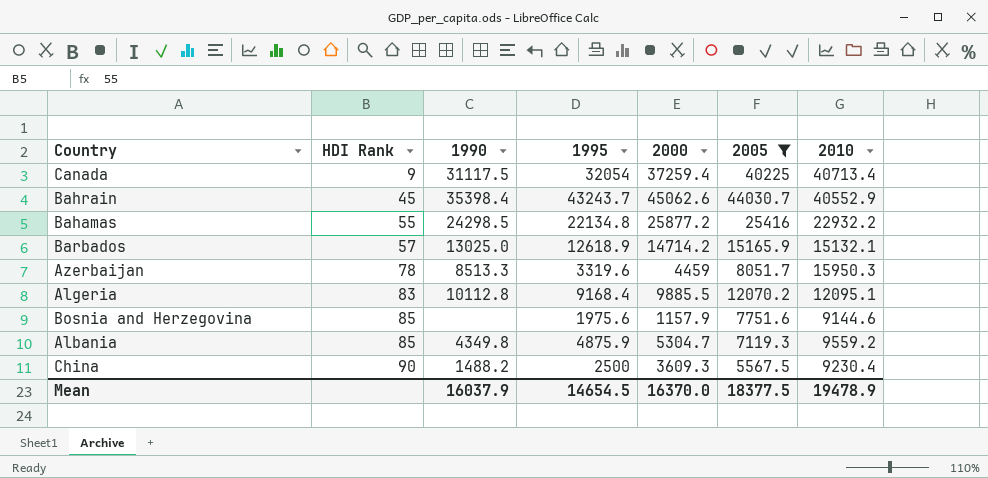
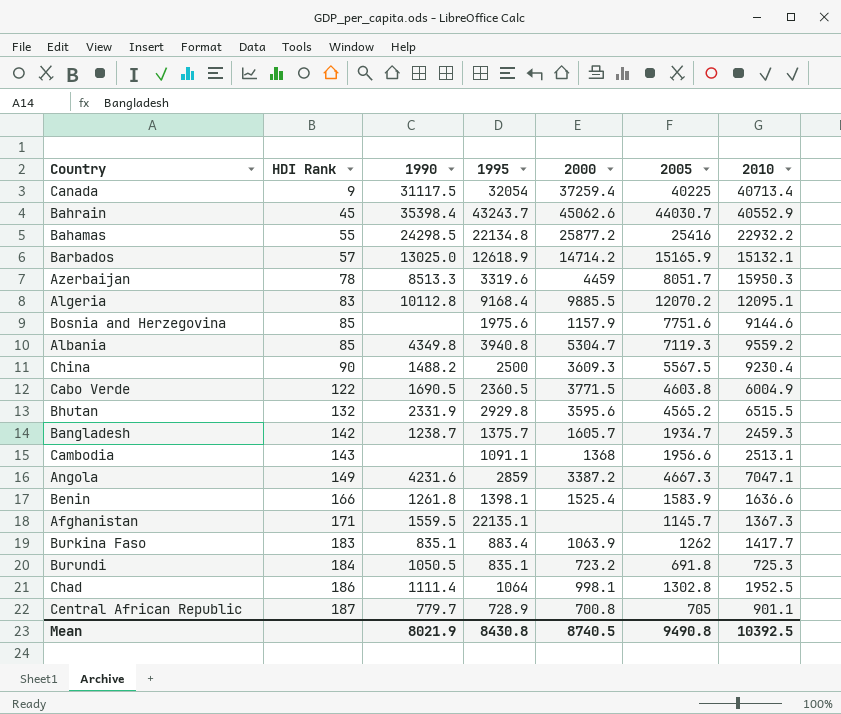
filter: 2005 >= 5567.5 -> none
Albania | 1995: 4875.9 -> 3940.8
Mean | 1990: 16037.9 -> 8021.9
Mean | 1995: 14654.5 -> 8430.8
Mean | 2000: 16370.0 -> 8740.5
Mean | 2005: 18377.5 -> 9490.8
Mean | 2010: 19478.9 -> 10392.5

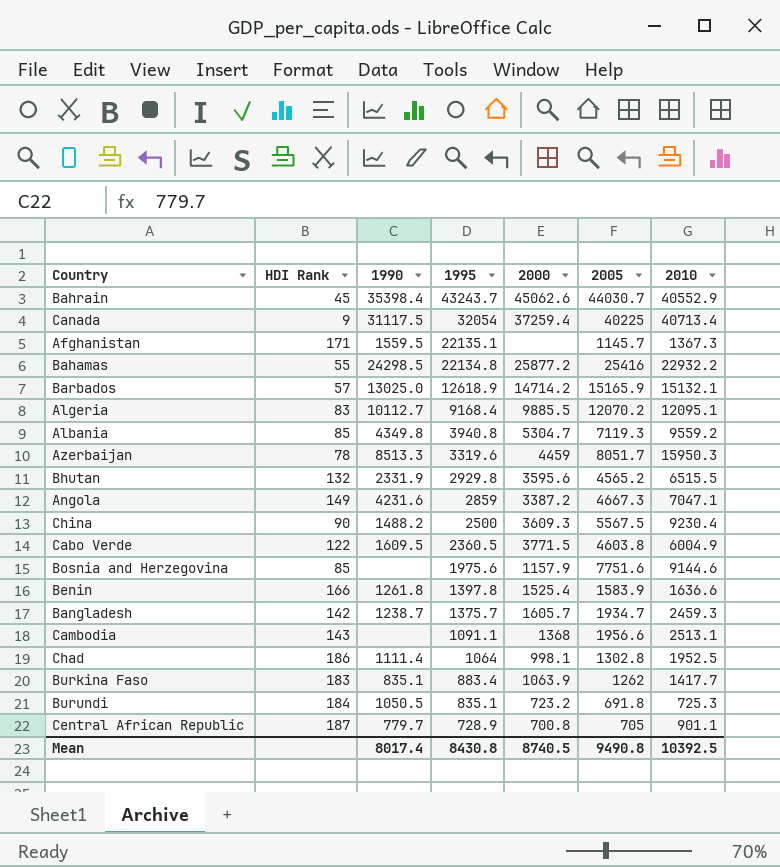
row order: HDI Rank ascending -> 1995 descending
Algeria | 1990: 10112.8 -> 10112.7
Cabo Verde | 1990: 1690.5 -> 1609.5
Benin | 1995: 1398.1 -> 1397.8
Mean | 1990: 8021.9 -> 8017.4

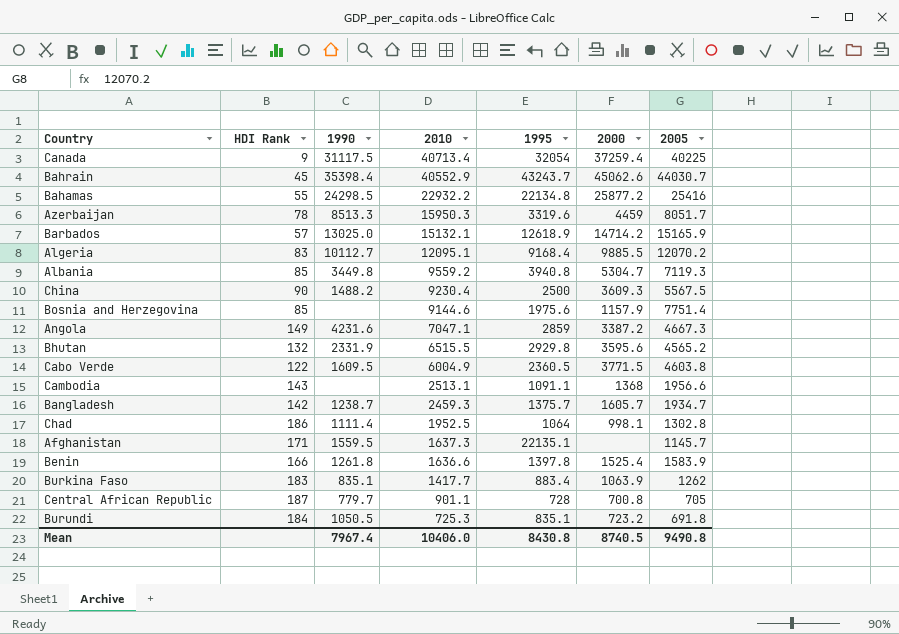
row order: 1995 descending -> 2010 descending
column 2010 | position: 7 -> 4
Albania | 1990: 4349.8 -> 3449.8
Bosnia and Herzegovina | 2005: 7751.6 -> 7751.4
Afghanistan | 2010: 1367.3 -> 1637.3
Central African Republic | 1995: 728.9 -> 728
Mean | 1990: 8017.4 -> 7967.4
Mean | 2010: 10392.5 -> 10406.0

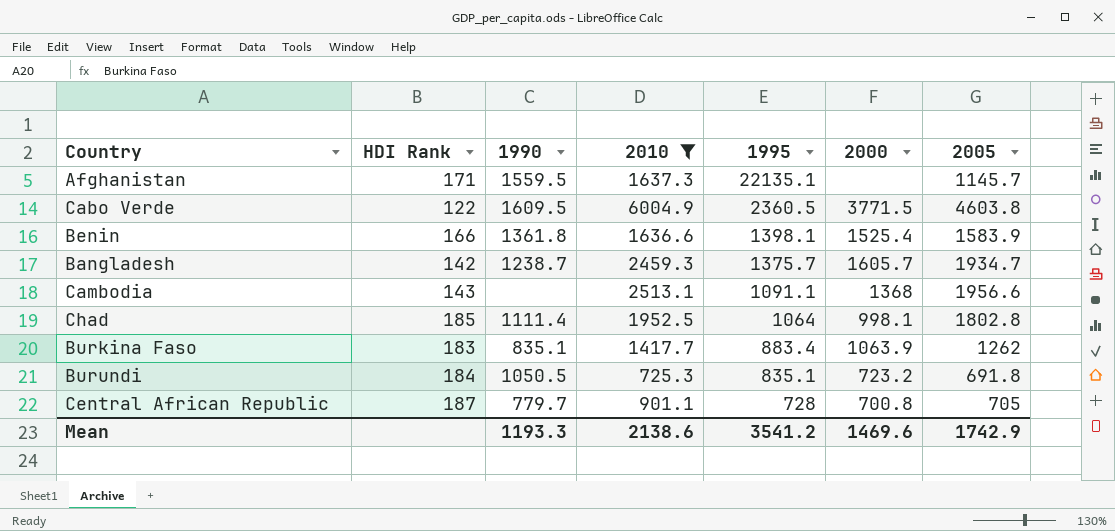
filter: none -> 2010 <= 6004.9
row order: 2010 descending -> 1995 descending
Benin | 1990: 1261.8 -> 1361.8
Benin | 1995: 1397.8 -> 1398.1
Chad | HDI Rank: 186 -> 185
Chad | 2005: 1302.8 -> 1802.8
Mean | 1990: 7967.4 -> 1193.3
Mean | 2010: 10406.0 -> 2138.6
Mean | 1995: 8430.8 -> 3541.2
Mean | 2000: 8740.5 -> 1469.6
Mean | 2005: 9490.8 -> 1742.9

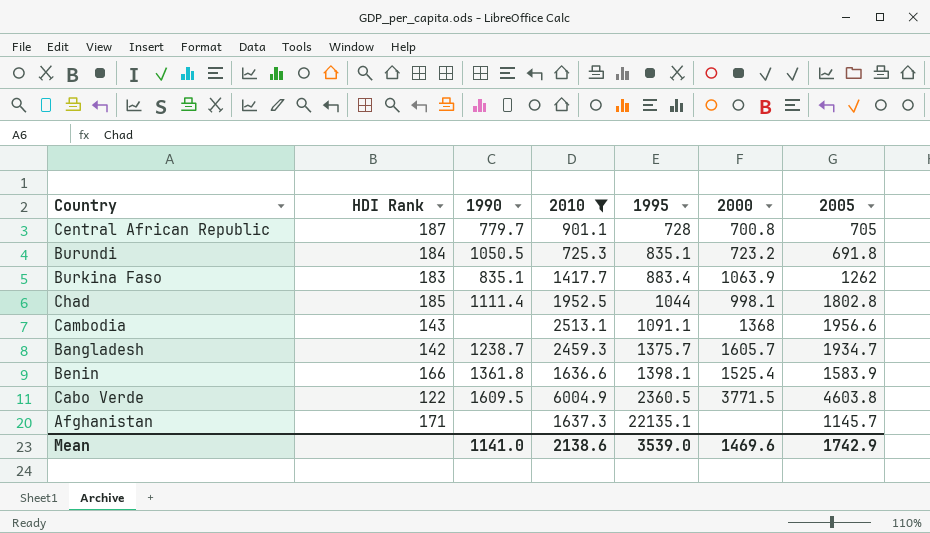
row order: 1995 descending -> 1995 ascending
Chad | 1995: 1064 -> 1044
Afghanistan | 1990: 1559.5 -> none
Mean | 1990: 1193.3 -> 1141.0
Mean | 1995: 3541.2 -> 3539.0

